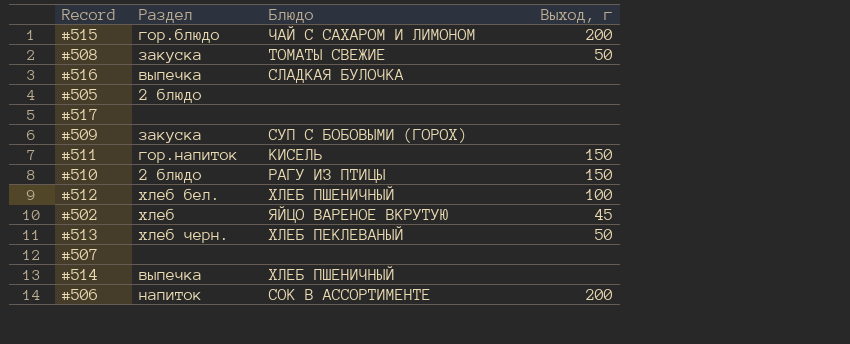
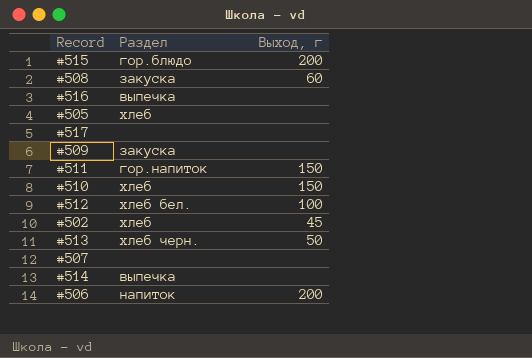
column Блюдо | position: 3 -> none
#508 | Выход, г: 50 -> 60
#505 | Раздел: 2 блюдо -> хлеб
#510 | Раздел: 2 блюдо -> хлеб

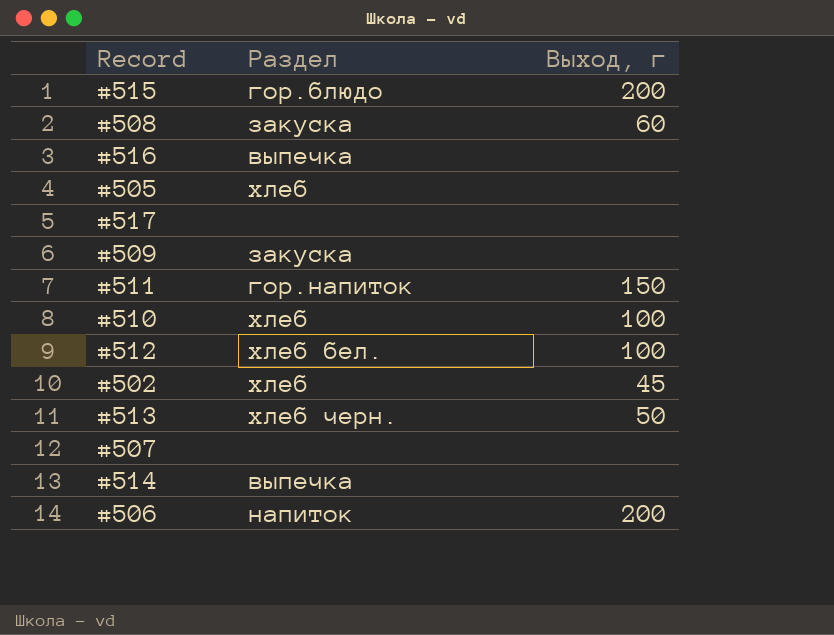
#510 | Выход, г: 150 -> 100

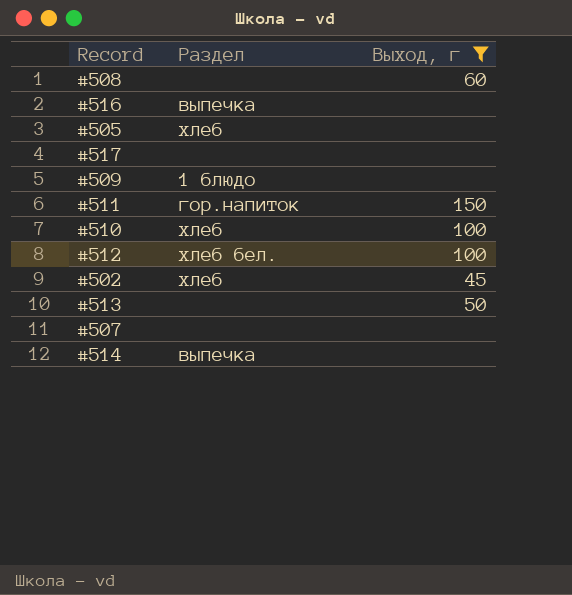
filter: none -> Выход, г != 200
#508 | Раздел: закуска -> none
#509 | Раздел: закуска -> 1 блюдо
#513 | Раздел: хлеб черн. -> none

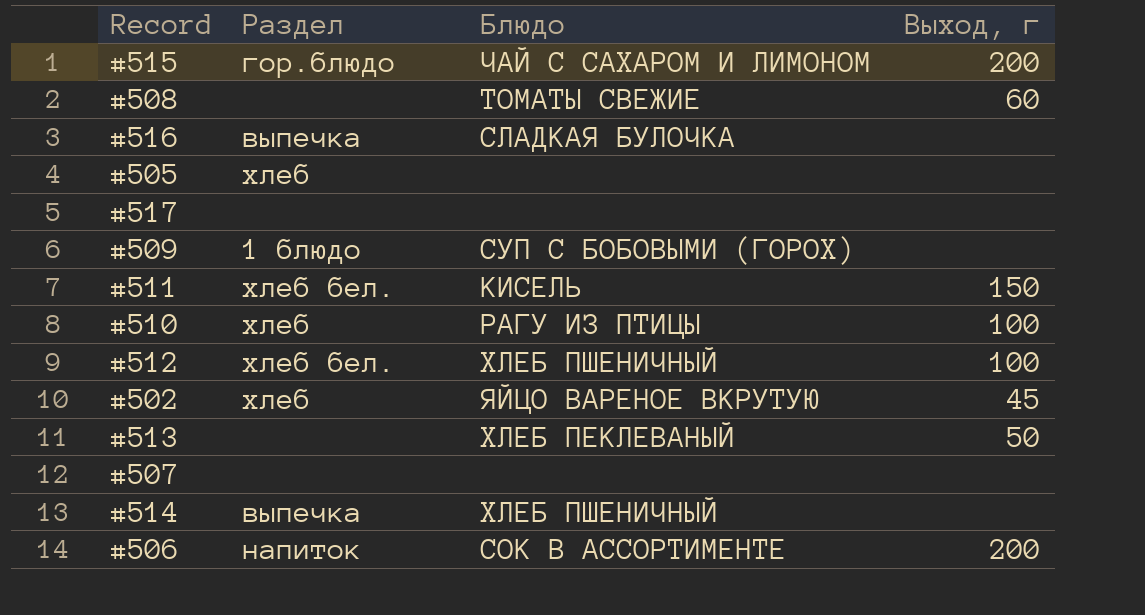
filter: Выход, г != 200 -> none
column Блюдо | position: none -> 3
#511 | Раздел: гор.напиток -> хлеб бел.

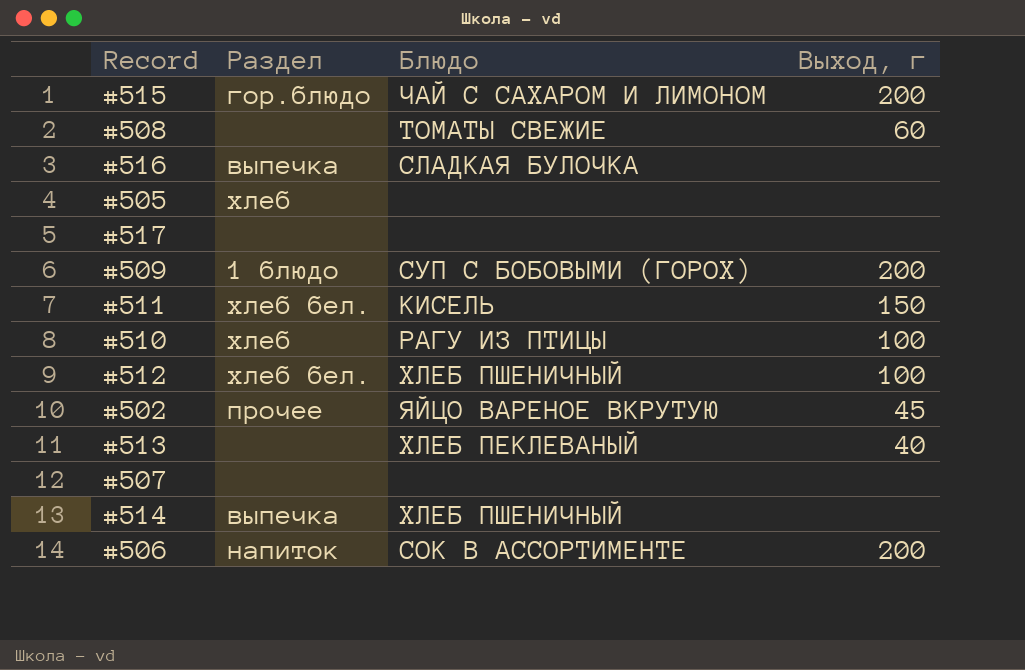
#509 | Выход, г: none -> 200
#502 | Раздел: хлеб -> прочее
#513 | Выход, г: 50 -> 40

